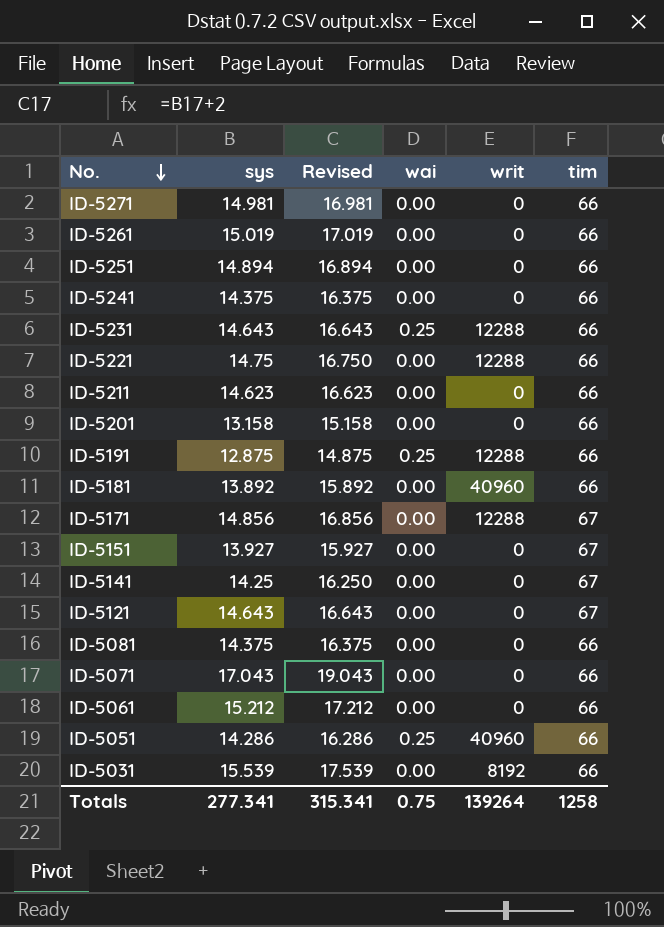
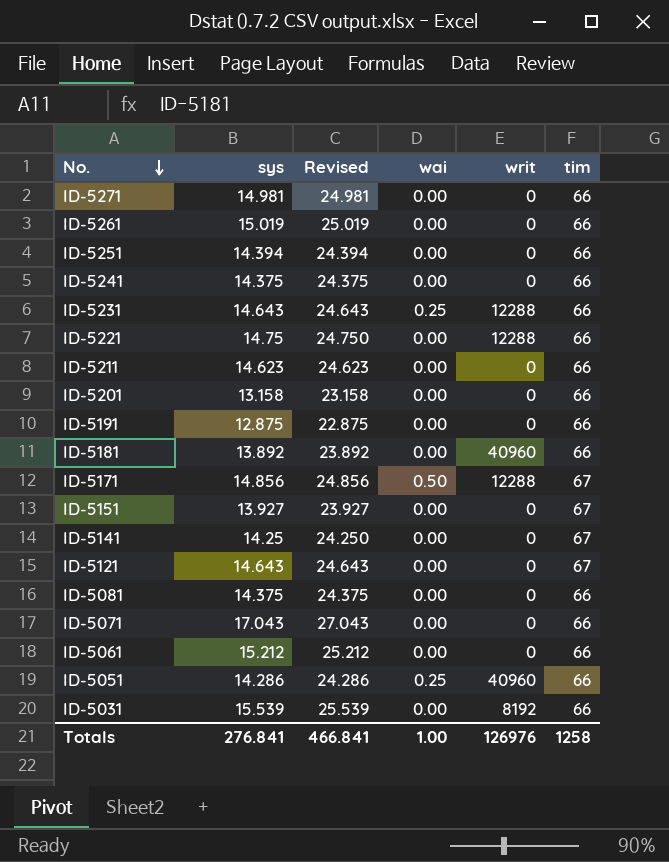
column Revised | formula: [sys] + 2 -> [sys] + 10
ID-5251 | sys: 14.894 -> 14.394
ID-5191 | wai: 0.25 -> 0.00
ID-5191 | writ: 12288 -> 0
ID-5171 | wai: 0.00 -> 0.50
Totals | sys: 277.341 -> 276.841
Totals | Revised: 315.341 -> 466.841
Totals | wai: 0.75 -> 1.00
Totals | writ: 139264 -> 126976

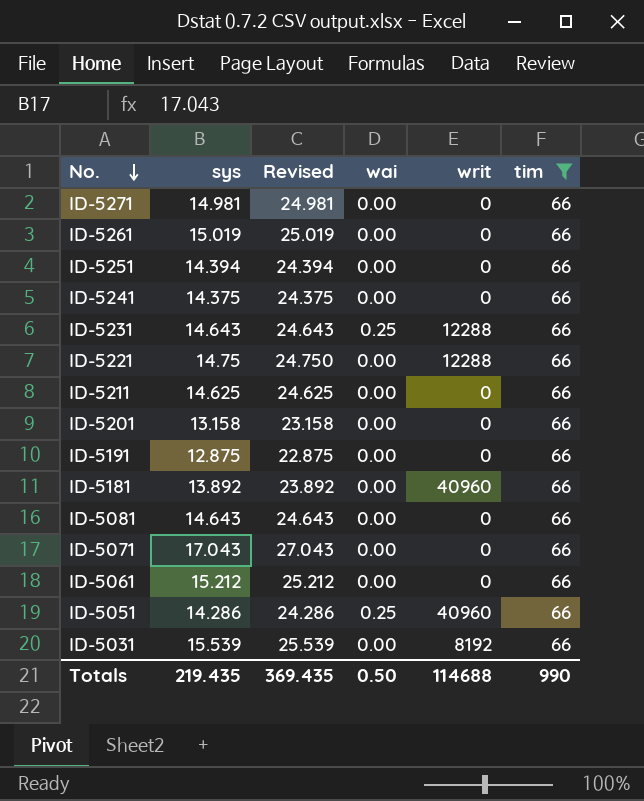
filter: none -> tim = 66
ID-5211 | sys: 14.623 -> 14.625
ID-5211 | Revised: 24.623 -> 24.625
ID-5081 | sys: 14.375 -> 14.643
ID-5081 | Revised: 24.375 -> 24.643
Totals | sys: 276.841 -> 219.435
Totals | Revised: 466.841 -> 369.435
Totals | wai: 1.00 -> 0.50
Totals | writ: 126976 -> 114688
Totals | tim: 1258 -> 990

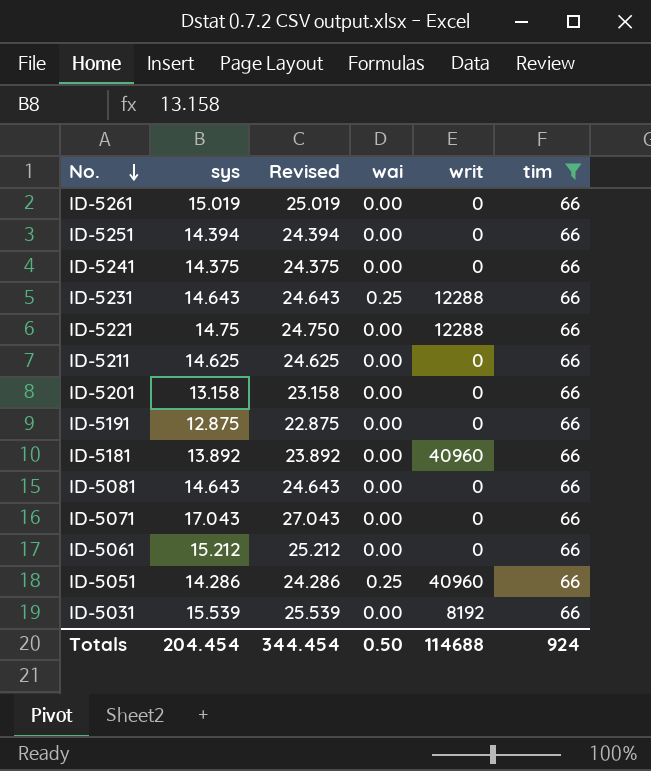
row ID-5271: 14.981 | 24.981 | 0.00 | 0 | 66 -> none
Totals | sys: 219.435 -> 204.454
Totals | Revised: 369.435 -> 344.454
Totals | tim: 990 -> 924

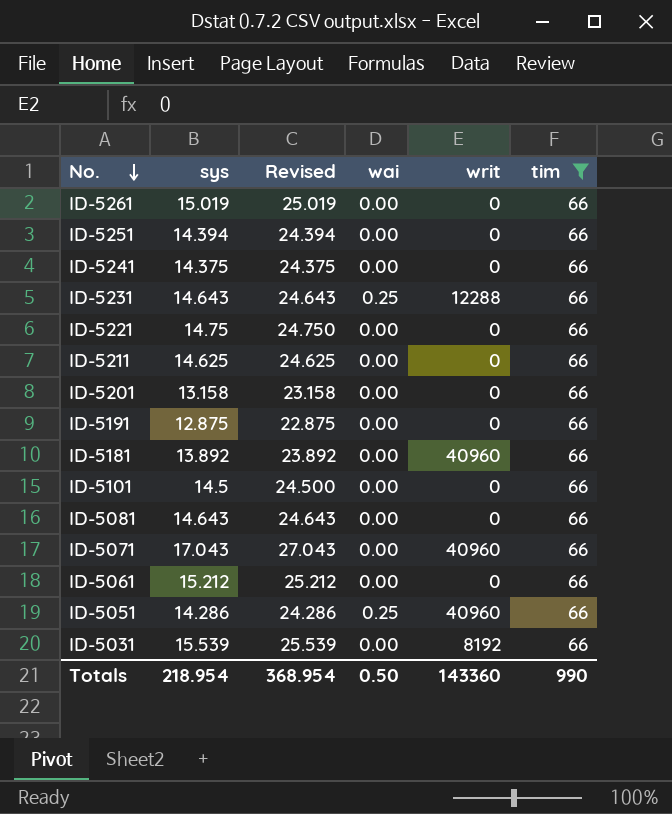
ID-5221 | writ: 12288 -> 0
row ID-5101: none -> 14.5 | 24.500 | 0.00 | 0 | 66
ID-5071 | writ: 0 -> 40960
Totals | sys: 204.454 -> 218.954
Totals | Revised: 344.454 -> 368.954
Totals | writ: 114688 -> 143360
Totals | tim: 924 -> 990

